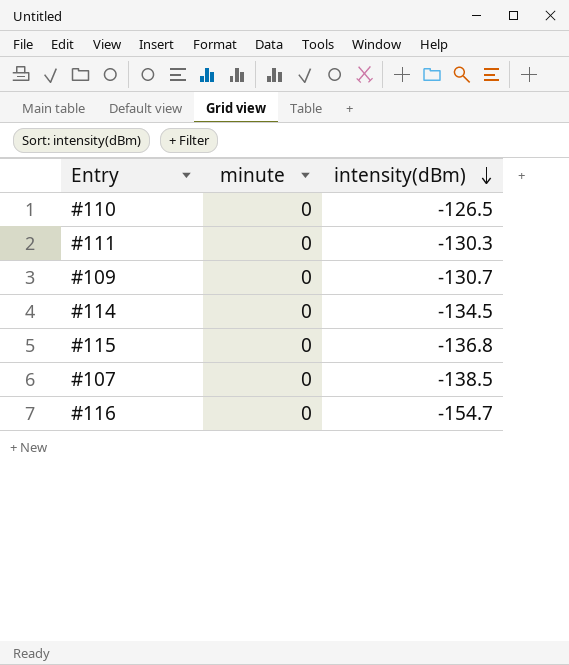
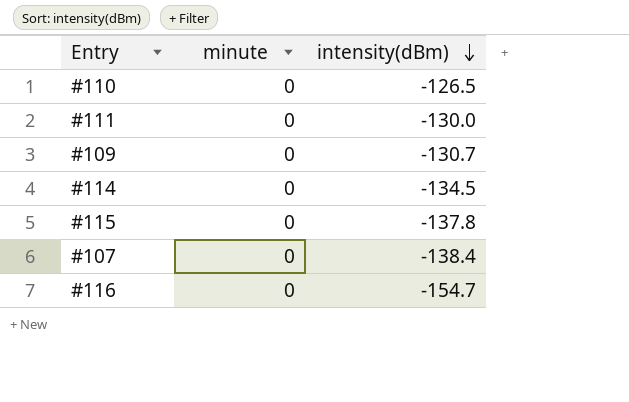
#111 | intensity(dBm): -130.3 -> -130.0
#115 | intensity(dBm): -136.8 -> -137.8
#107 | intensity(dBm): -138.5 -> -138.4

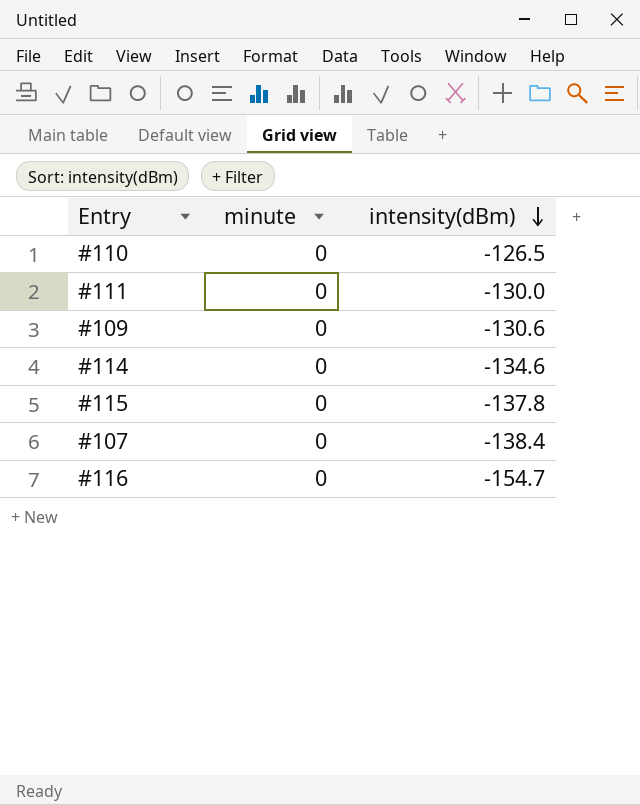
#109 | intensity(dBm): -130.7 -> -130.6
#114 | intensity(dBm): -134.5 -> -134.6

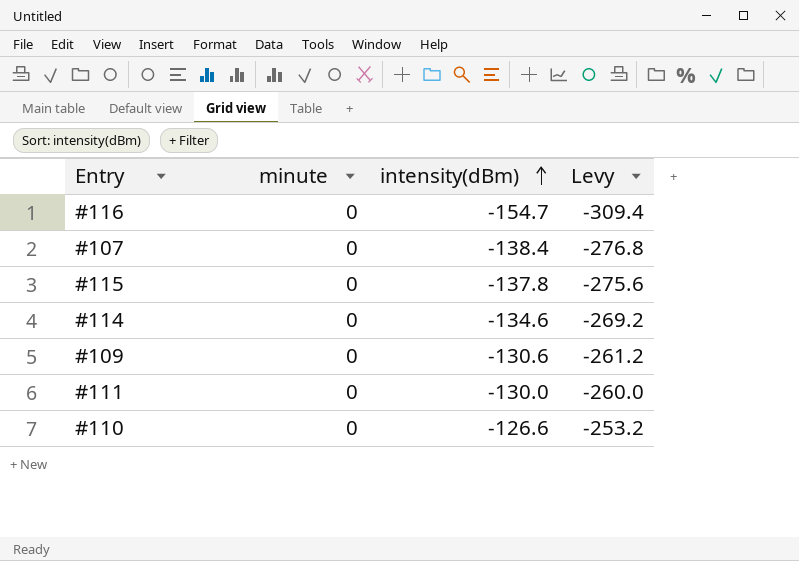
row order: intensity(dBm) descending -> intensity(dBm) ascending
column Levy | formula: none -> [intensity(dBm)] * 2
#110 | intensity(dBm): -126.5 -> -126.6

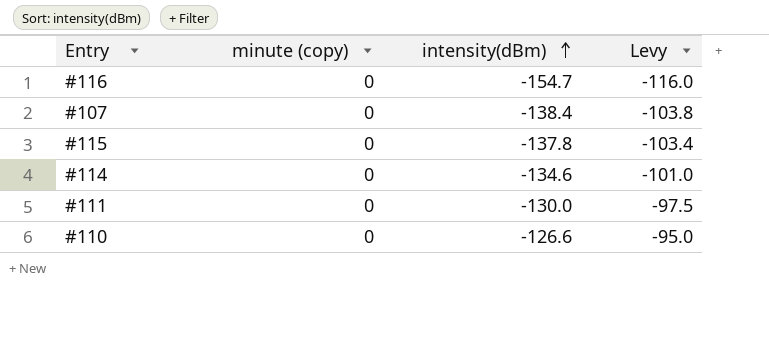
column name: minute -> minute (copy)
column Levy | formula: [intensity(dBm)] * 2 -> [intensity(dBm)] * 0.75
row #109: 0 | -130.6 | -261.2 -> none

